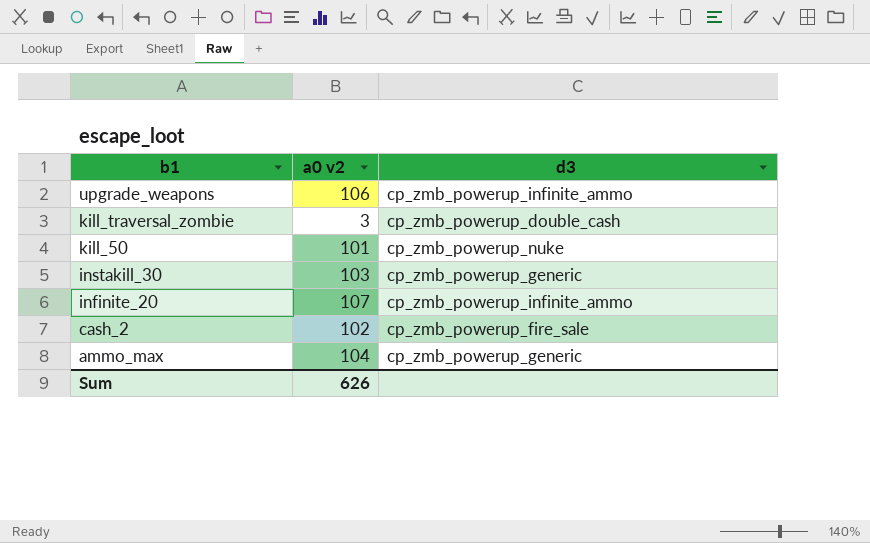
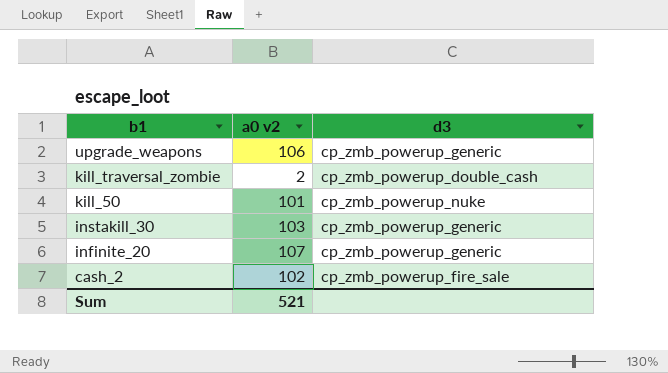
row ammo_max: 104 | cp_zmb_powerup_generic -> none
upgrade_weapons | d3: cp_zmb_powerup_infinite_ammo -> cp_zmb_powerup_generic
kill_traversal_zombie | a0 v2: 3 -> 2
infinite_20 | d3: cp_zmb_powerup_infinite_ammo -> cp_zmb_powerup_generic
Sum | a0 v2: 626 -> 521

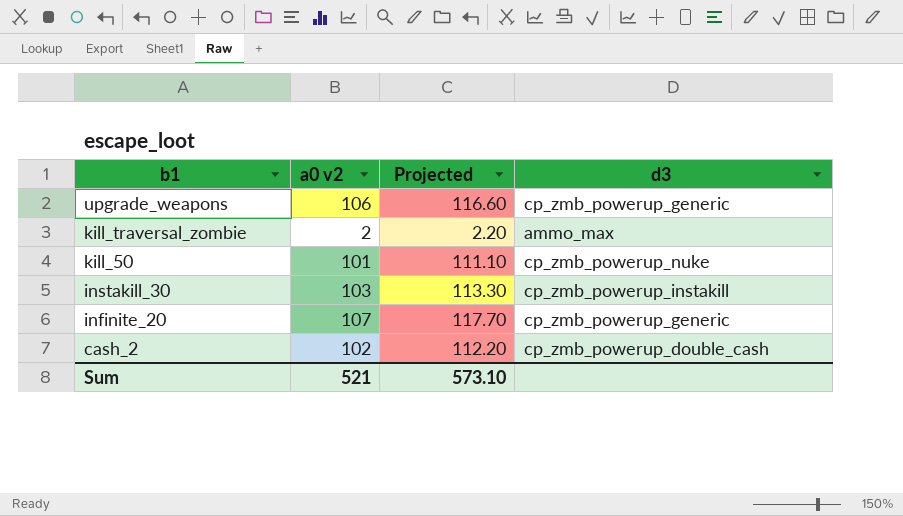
column Projected | formula: none -> [a0 v2] * 1.1
kill_traversal_zombie | d3: cp_zmb_powerup_double_cash -> ammo_max
instakill_30 | d3: cp_zmb_powerup_generic -> cp_zmb_powerup_instakill
cash_2 | d3: cp_zmb_powerup_fire_sale -> cp_zmb_powerup_double_cash

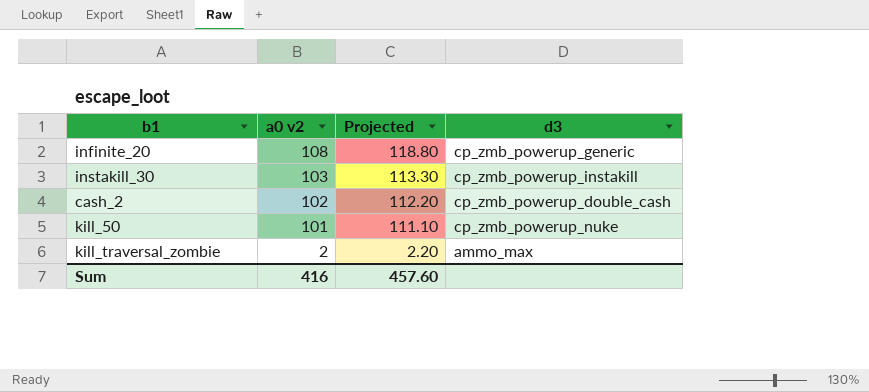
row order: b1 descending -> a0 v2 descending
row upgrade_weapons: 106 | 116.60 | cp_zmb_powerup_generic -> none
infinite_20 | a0 v2: 107 -> 108
infinite_20 | Projected: 117.70 -> 118.80
Sum | a0 v2: 521 -> 416
Sum | Projected: 573.10 -> 457.60

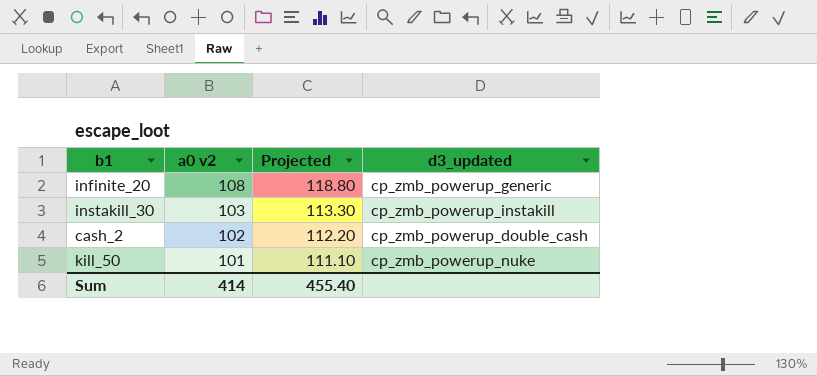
column name: d3 -> d3_updated
row kill_traversal_zombie: 2 | 2.20 | ammo_max -> none
Sum | a0 v2: 416 -> 414
Sum | Projected: 457.60 -> 455.40

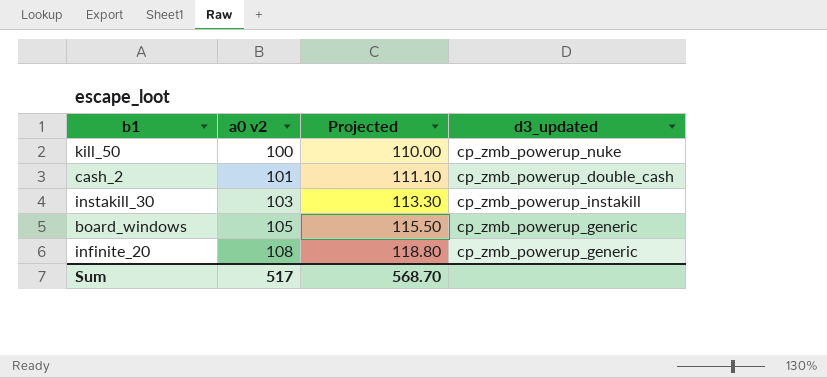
row order: a0 v2 descending -> a0 v2 ascending
kill_50 | a0 v2: 101 -> 100
kill_50 | Projected: 111.10 -> 110.00
cash_2 | a0 v2: 102 -> 101
cash_2 | Projected: 112.20 -> 111.10
row board_windows: none -> 105 | 115.50 | cp_zmb_powerup_generic
Sum | a0 v2: 414 -> 517
Sum | Projected: 455.40 -> 568.70

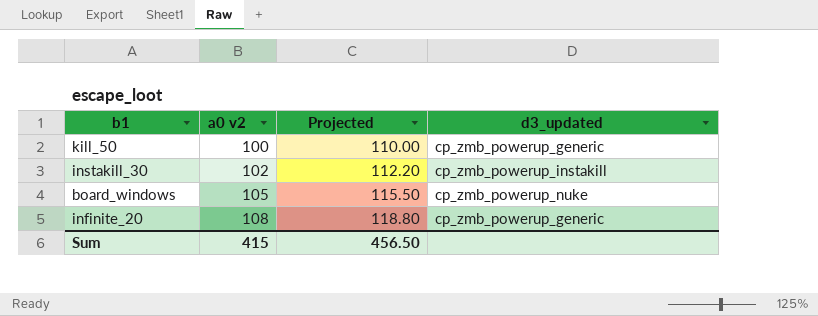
row cash_2: 101 | 111.10 | cp_zmb_powerup_double_cash -> none
kill_50 | d3_updated: cp_zmb_powerup_nuke -> cp_zmb_powerup_generic
instakill_30 | a0 v2: 103 -> 102
instakill_30 | Projected: 113.30 -> 112.20
board_windows | d3_updated: cp_zmb_powerup_generic -> cp_zmb_powerup_nuke
Sum | a0 v2: 517 -> 415
Sum | Projected: 568.70 -> 456.50

